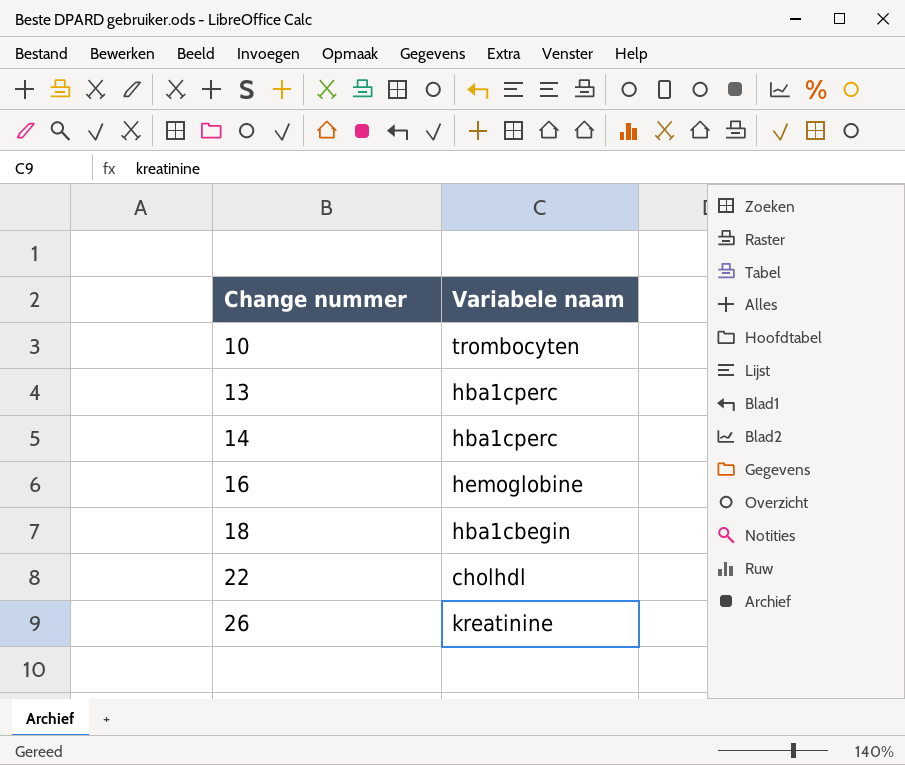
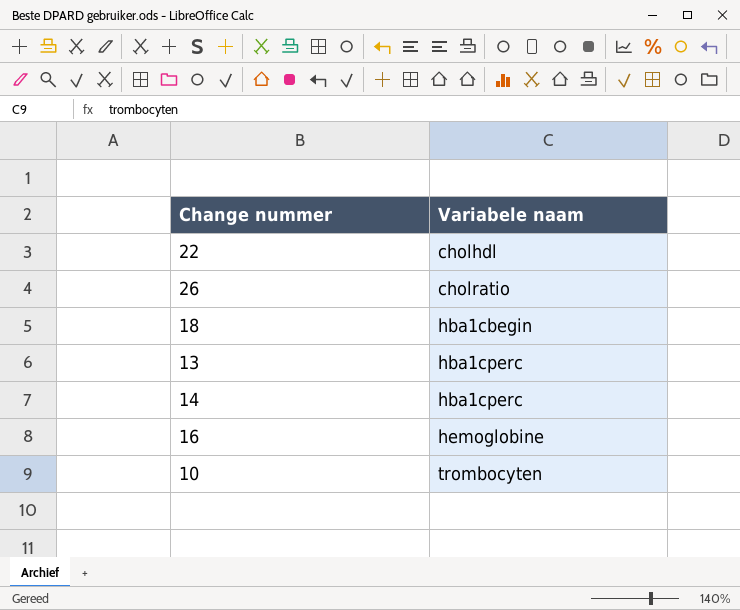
row order: Change nummer ascending -> Variabele naam ascending
26 | Variabele naam: kreatinine -> cholratio

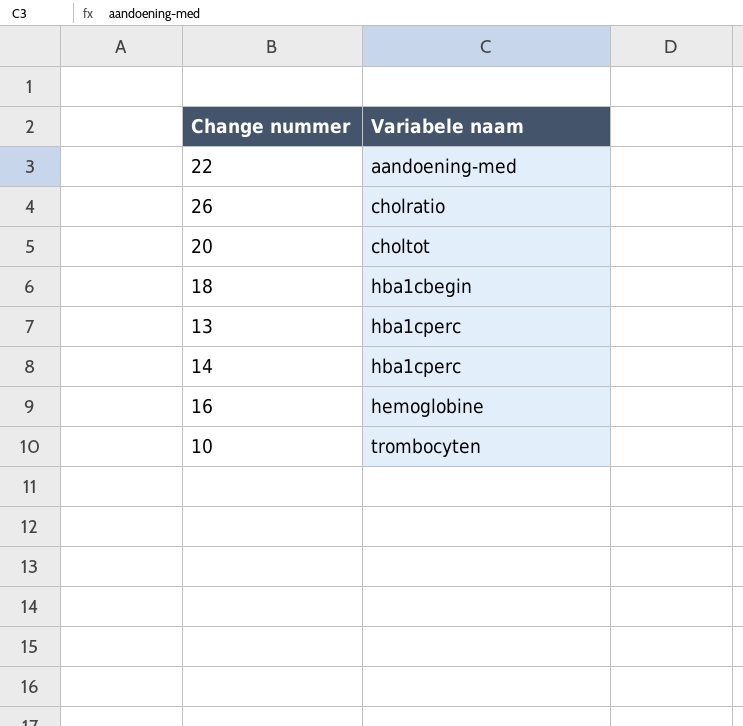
22 | Variabele naam: cholhdl -> aandoening-med
row 20: none -> choltot

